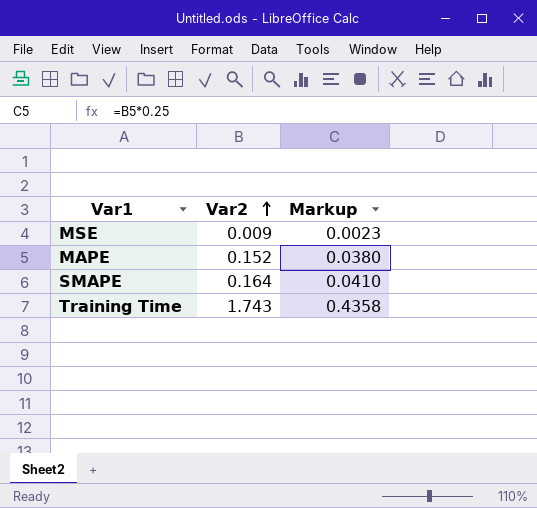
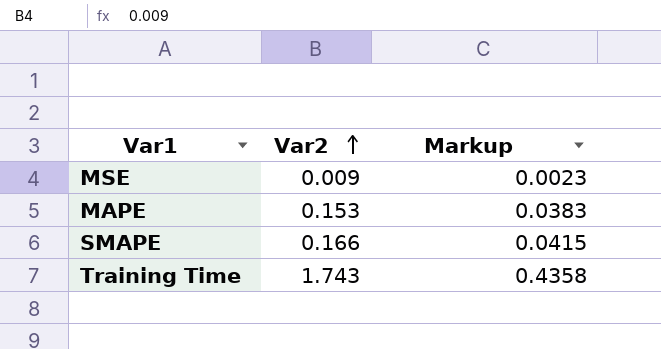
MAPE | Var2: 0.152 -> 0.153
MAPE | Markup: 0.0380 -> 0.0383
SMAPE | Var2: 0.164 -> 0.166
SMAPE | Markup: 0.0410 -> 0.0415

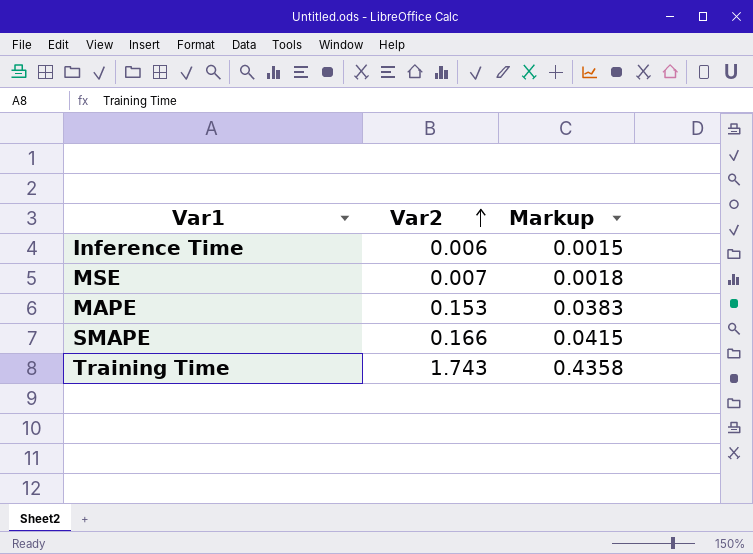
row Inference Time: none -> 0.006 | 0.0015
MSE | Var2: 0.009 -> 0.007
MSE | Markup: 0.0023 -> 0.0018

